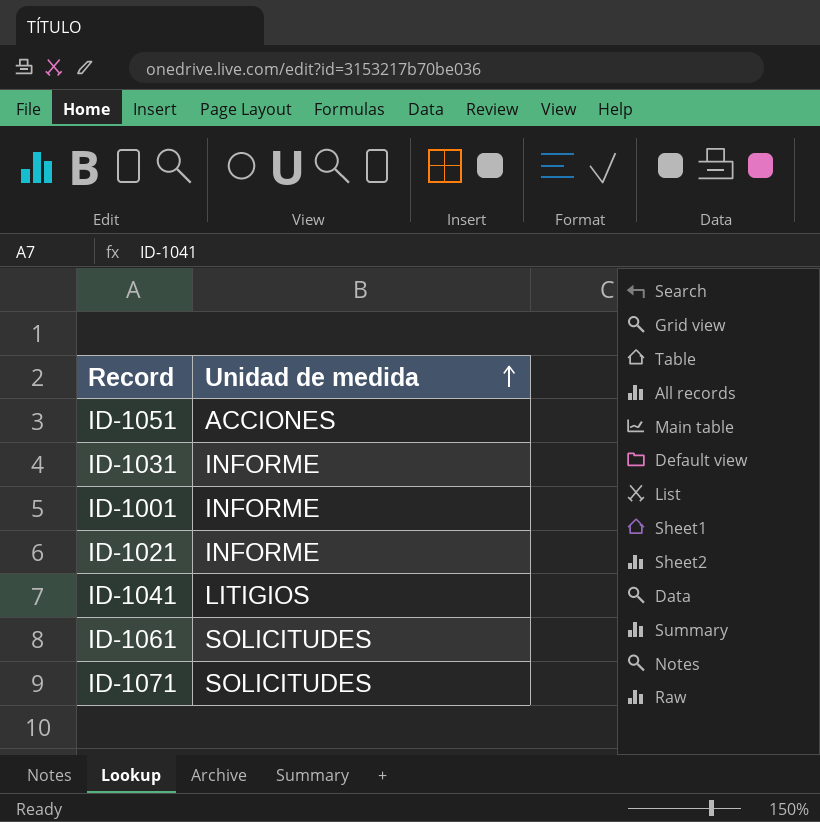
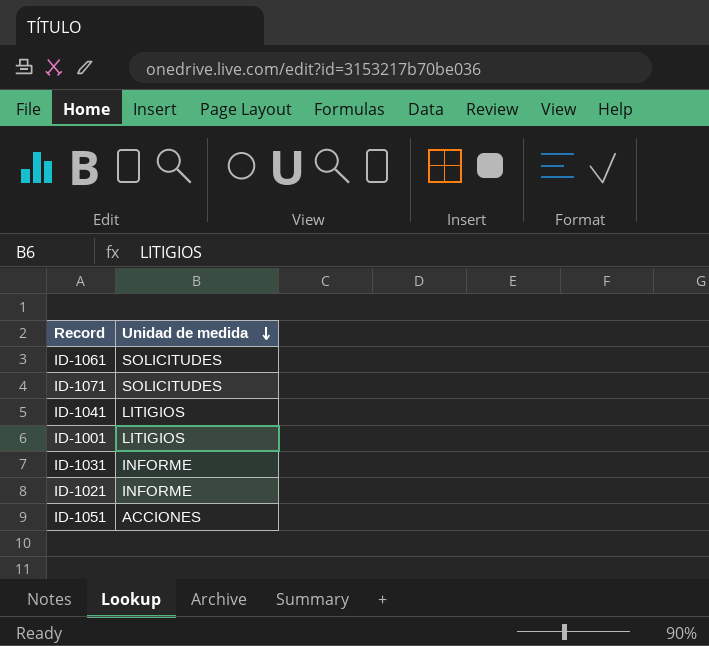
row order: Unidad de medida ascending -> Unidad de medida descending
ID-1001 | Unidad de medida: INFORME -> LITIGIOS

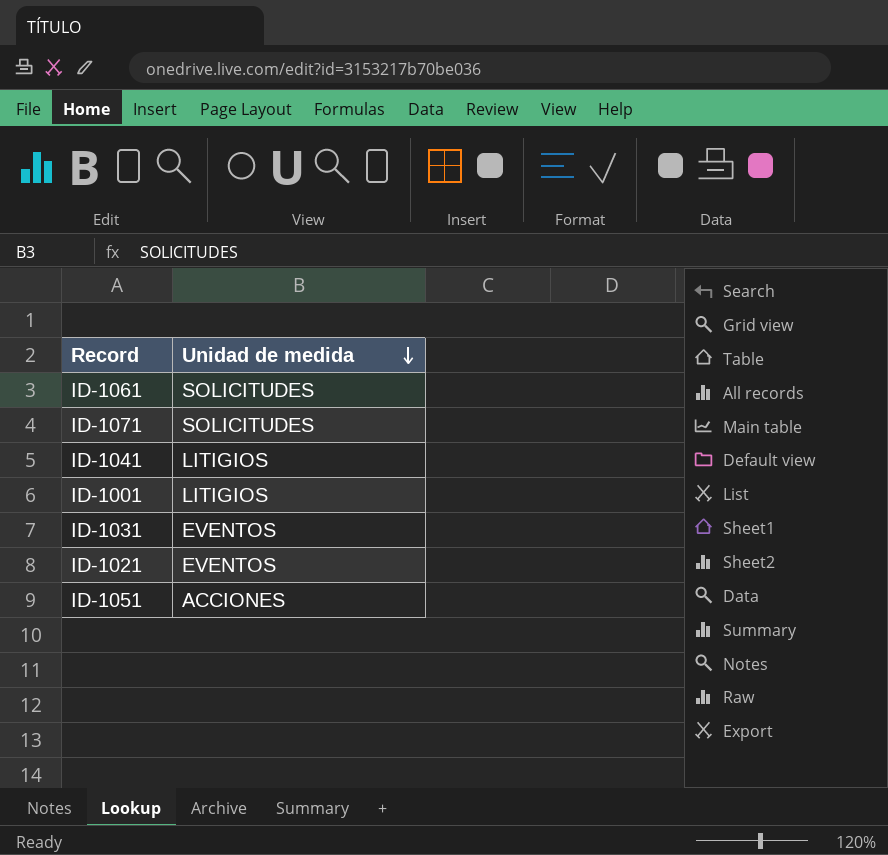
ID-1031 | Unidad de medida: INFORME -> EVENTOS
ID-1021 | Unidad de medida: INFORME -> EVENTOS

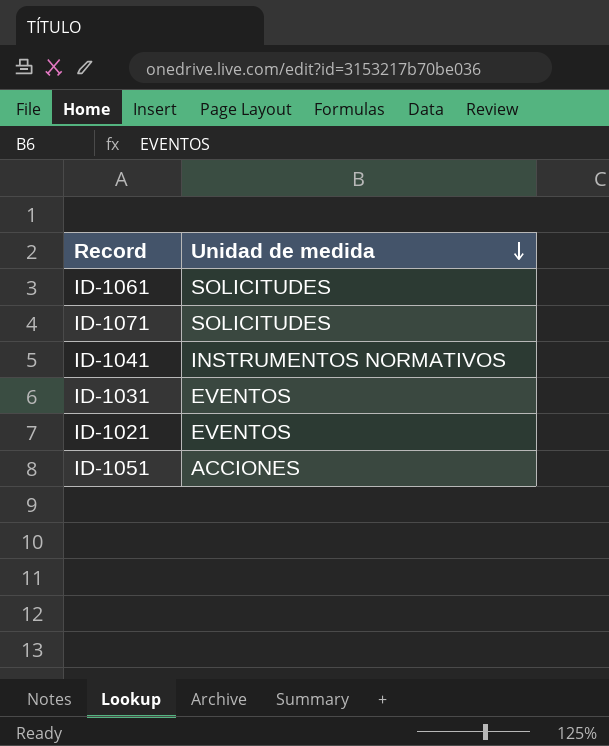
row ID-1001: LITIGIOS -> none
ID-1041 | Unidad de medida: LITIGIOS -> INSTRUMENTOS NORMATIVOS

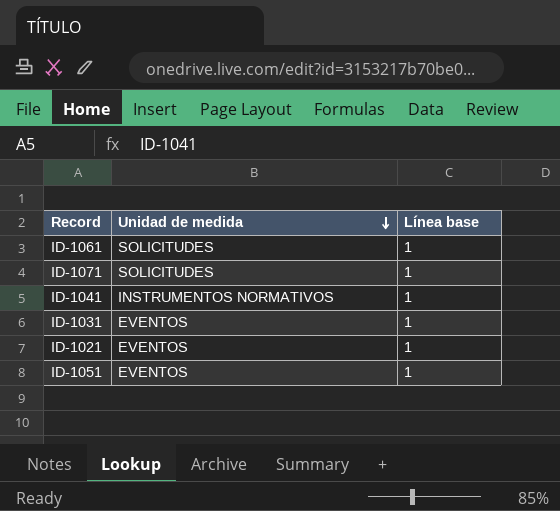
column Línea base | position: none -> 3
ID-1051 | Unidad de medida: ACCIONES -> EVENTOS

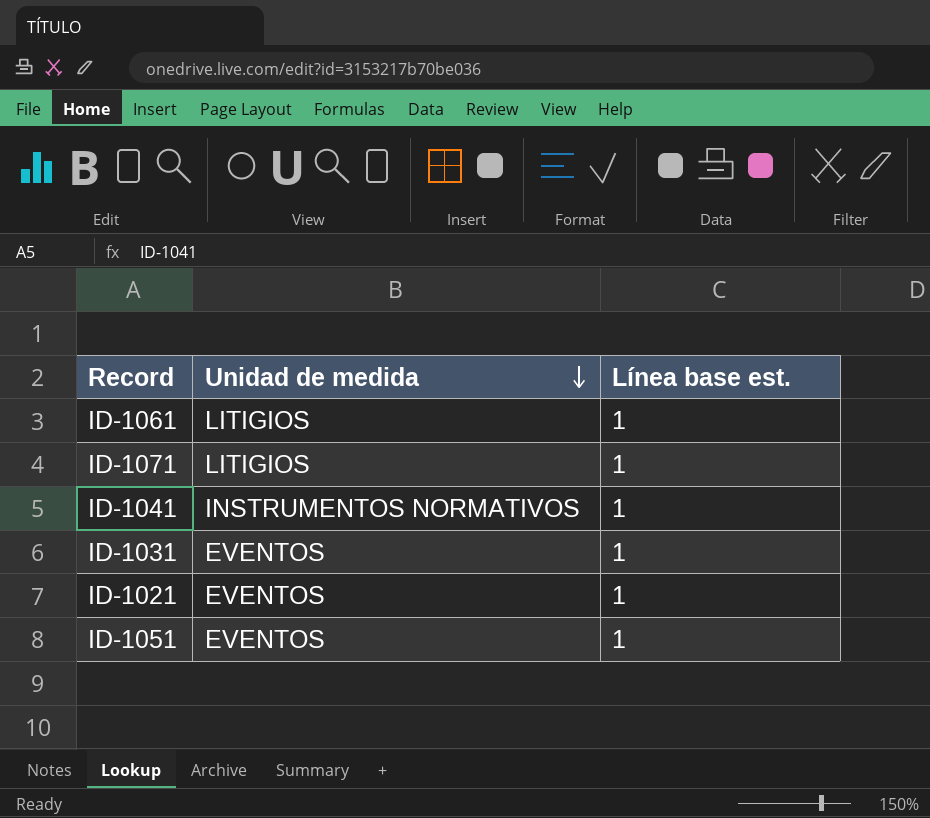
column name: Línea base -> Línea base est.
ID-1061 | Unidad de medida: SOLICITUDES -> LITIGIOS
ID-1071 | Unidad de medida: SOLICITUDES -> LITIGIOS

